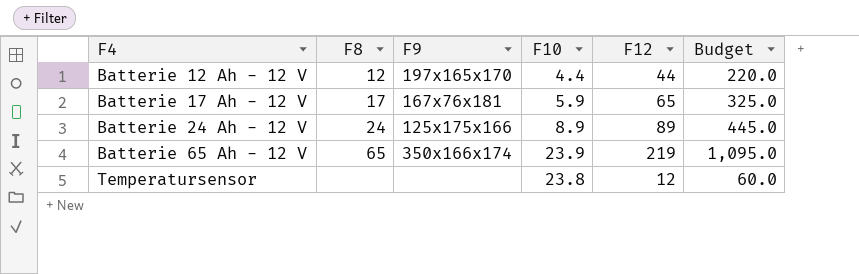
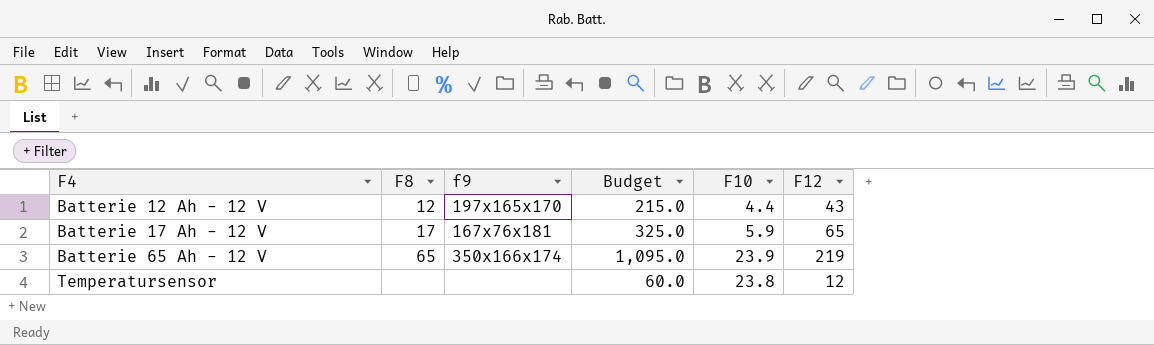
column name: F9 -> f9
column Budget | position: 6 -> 4
row Batterie 24 Ah - 12 V: 24 | 125x175x166 | 8.9 | 89 | 445.0 -> none
Batterie 12 Ah - 12 V | Budget: 220.0 -> 215.0
Batterie 12 Ah - 12 V | F12: 44 -> 43

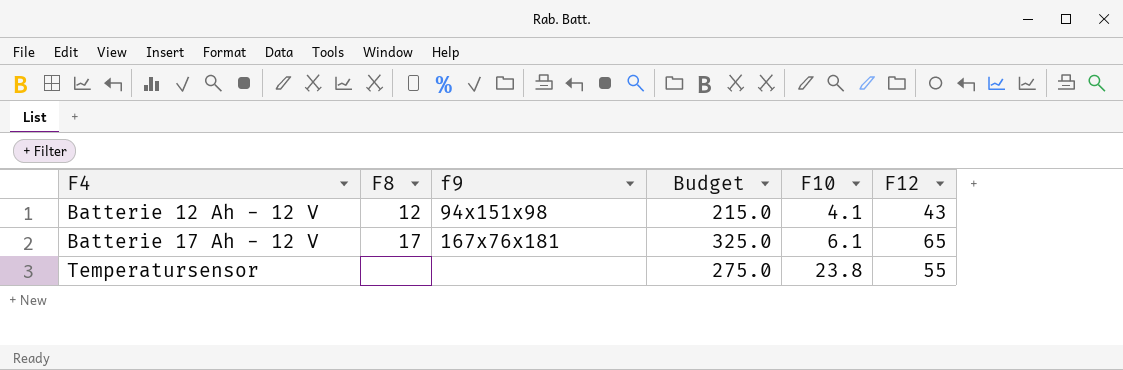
row Batterie 65 Ah - 12 V: 65 | 350x166x174 | 1,095.0 | 23.9 | 219 -> none
Batterie 12 Ah - 12 V | f9: 197x165x170 -> 94x151x98
Batterie 12 Ah - 12 V | F10: 4.4 -> 4.1
Batterie 17 Ah - 12 V | F10: 5.9 -> 6.1
Temperatursensor | Budget: 60.0 -> 275.0
Temperatursensor | F12: 12 -> 55

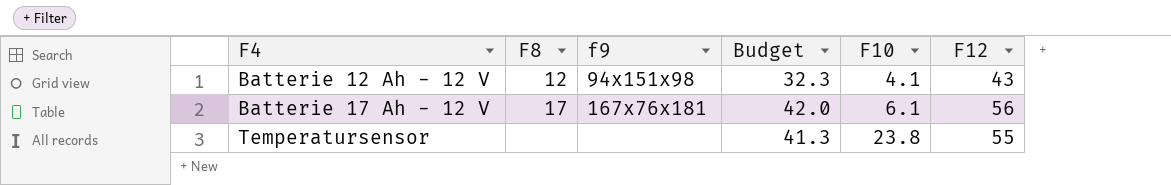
column Budget | formula: [F12] * 5 -> [F12] * 0.75
Batterie 17 Ah - 12 V | F12: 65 -> 56

